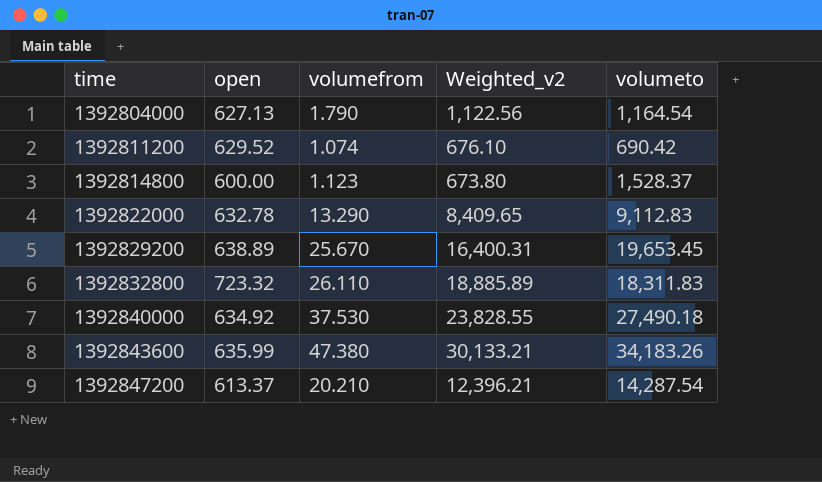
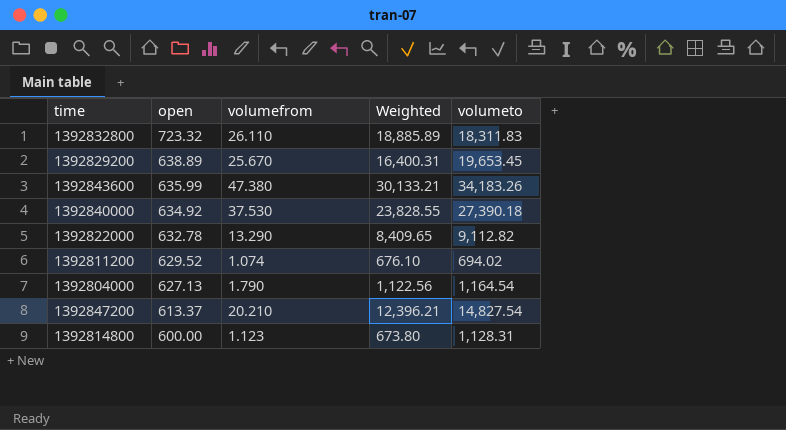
row order: time ascending -> open descending
column name: Weighted_v2 -> Weighted
1392840000 | volumeto: 27,490.18 -> 27,390.18
1392822000 | volumeto: 9,112.83 -> 9,112.82
1392811200 | volumeto: 690.42 -> 694.02
1392847200 | volumeto: 14,287.54 -> 14,827.54
1392814800 | volumeto: 1,528.37 -> 1,128.31

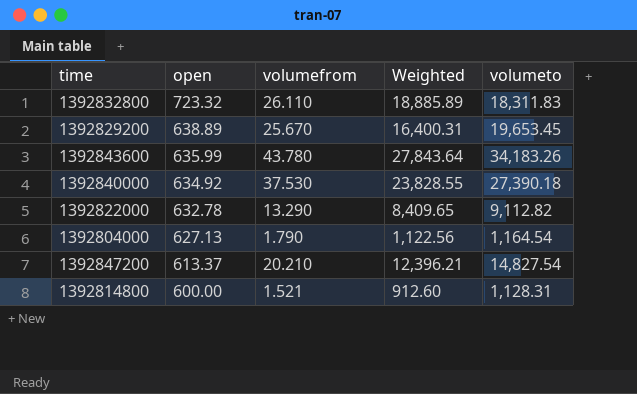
row 1392811200: 629.52 | 1.074 | 676.10 | 694.02 -> none
1392843600 | volumefrom: 47.380 -> 43.780
1392843600 | Weighted: 30,133.21 -> 27,843.64
1392814800 | volumefrom: 1.123 -> 1.521
1392814800 | Weighted: 673.80 -> 912.60

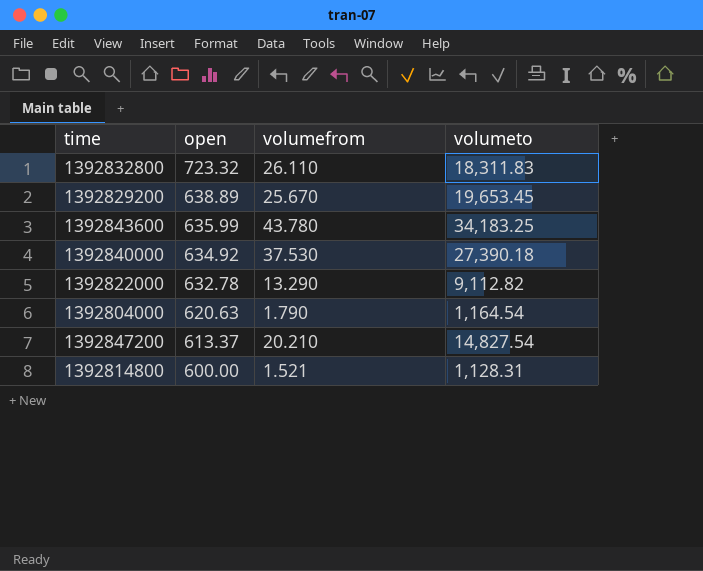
column Weighted | formula: [open] * [volumefrom] -> none
1392843600 | volumeto: 34,183.26 -> 34,183.25
1392804000 | open: 627.13 -> 620.63

